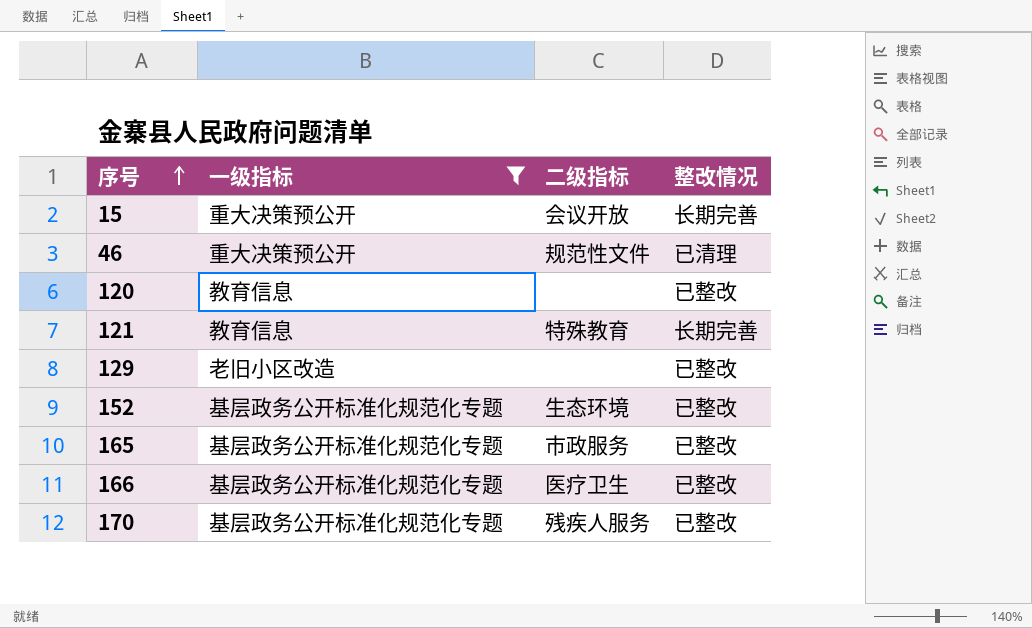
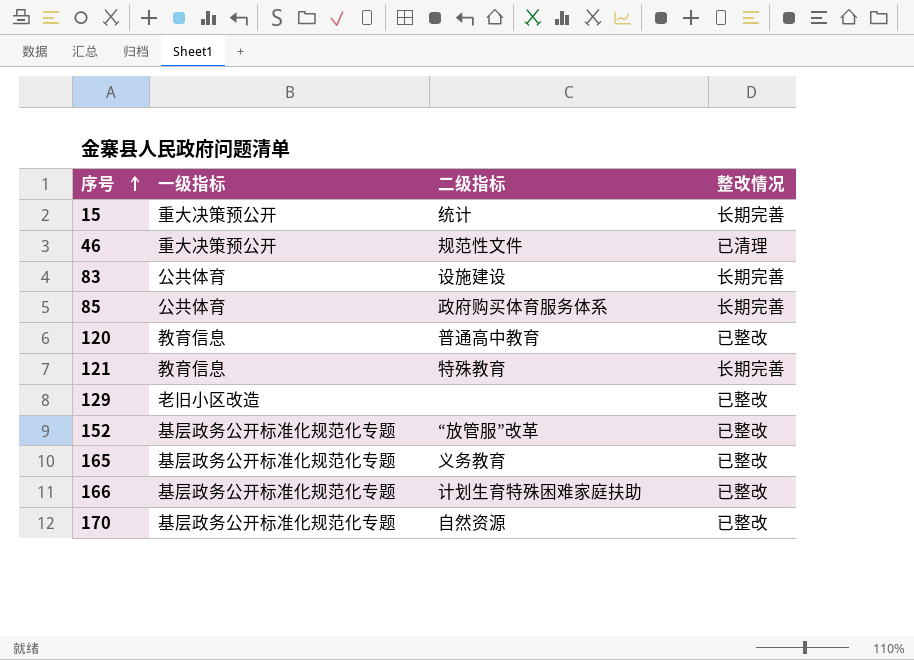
filter: 一级指标 != 公共体育 -> none
15 | 二级指标: 会议开放 -> 统计
120 | 二级指标: none -> 普通高中教育
152 | 二级指标: 生态环境 -> “放管服”改革
165 | 二级指标: 市政服务 -> 义务教育
166 | 二级指标: 医疗卫生 -> 计划生育特殊困难家庭扶助
170 | 二级指标: 残疾人服务 -> 自然资源

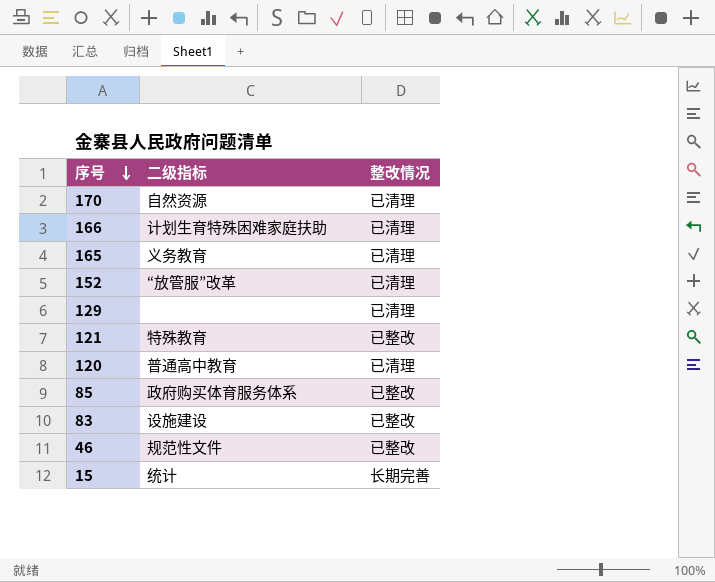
row order: 序号 ascending -> 序号 descending
column 一级指标 | position: 2 -> none
170 | 整改情况: 已整改 -> 已清理
166 | 整改情况: 已整改 -> 已清理
165 | 整改情况: 已整改 -> 已清理
152 | 整改情况: 已整改 -> 已清理
129 | 整改情况: 已整改 -> 已清理
121 | 整改情况: 长期完善 -> 已整改
120 | 整改情况: 已整改 -> 已清理
85 | 整改情况: 长期完善 -> 已整改
83 | 整改情况: 长期完善 -> 已整改
46 | 整改情况: 已清理 -> 已整改

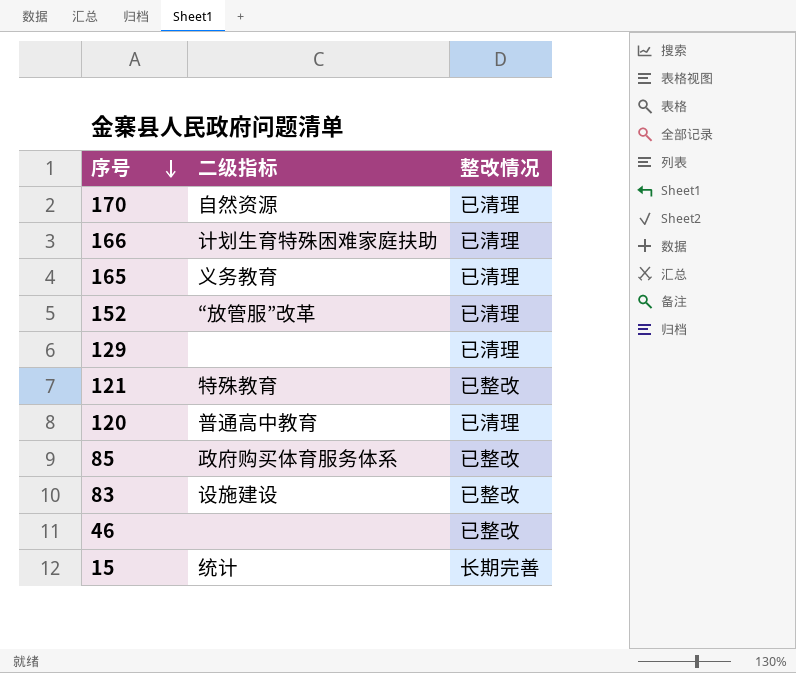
46 | 二级指标: 规范性文件 -> none

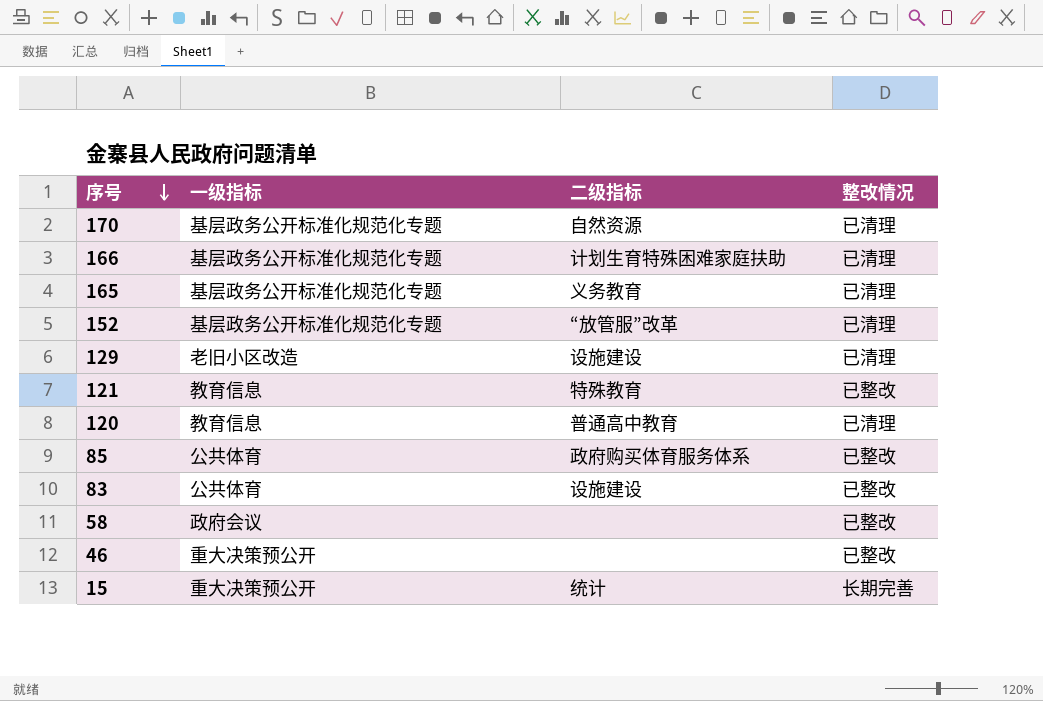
column 一级指标 | position: none -> 2
129 | 二级指标: none -> 设施建设
row 58: none -> 政府会议 | none | 已整改

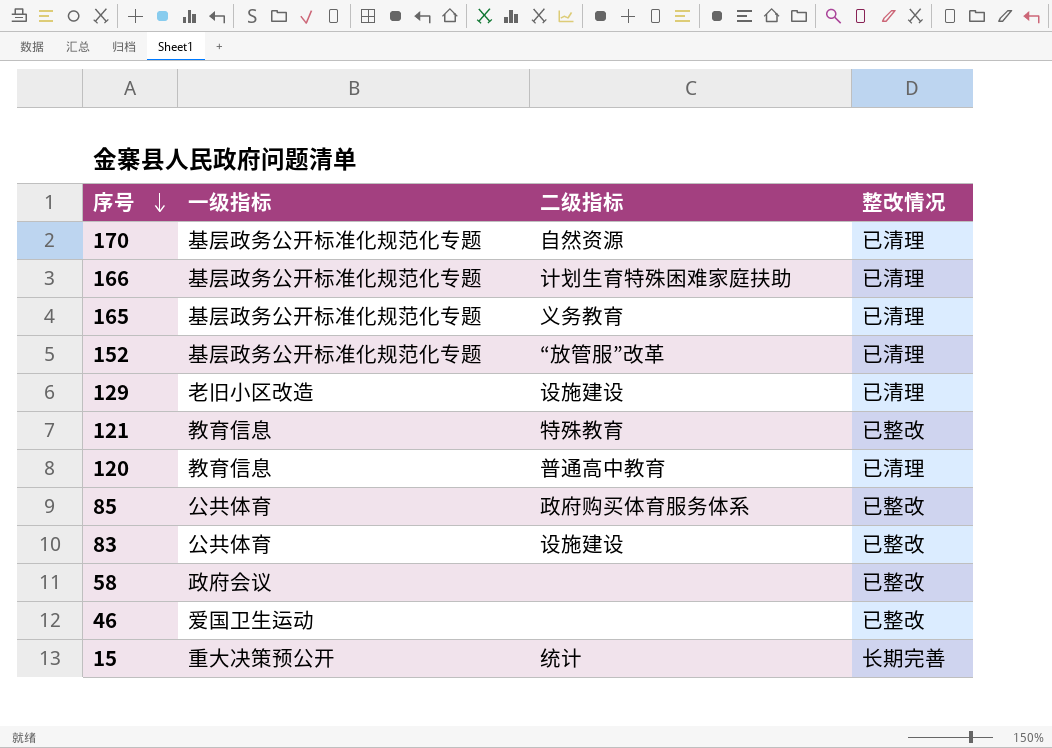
46 | 一级指标: 重大决策预公开 -> 爱国卫生运动

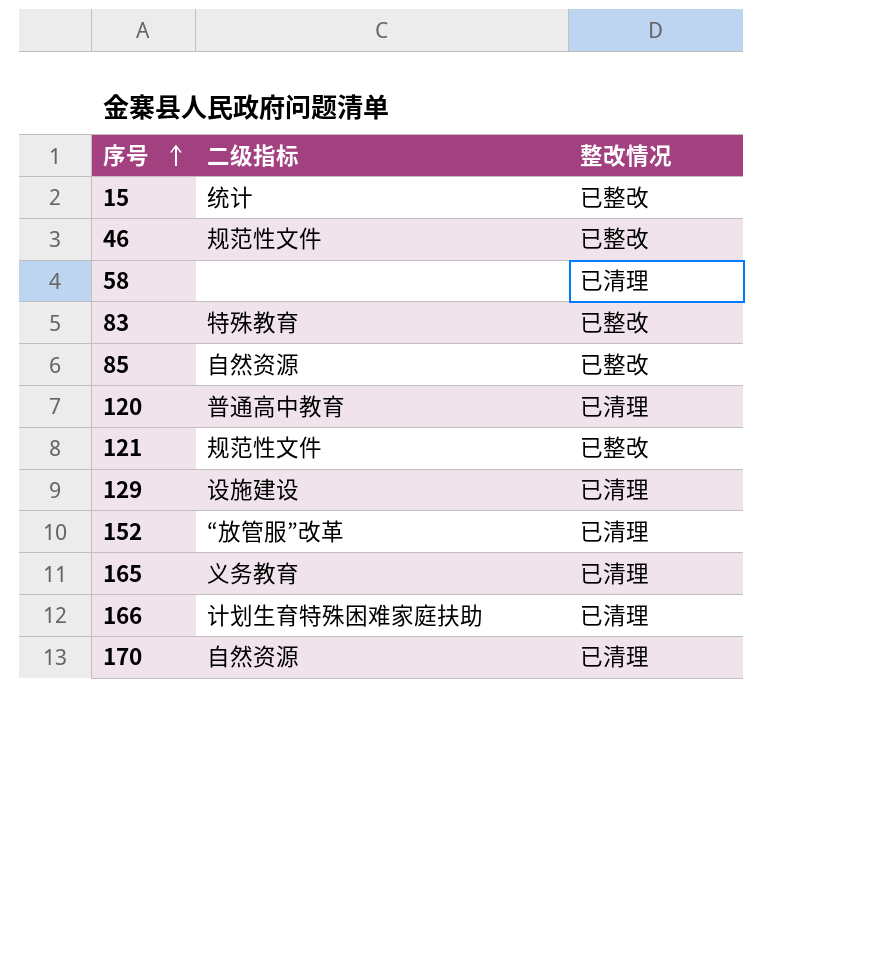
row order: 序号 descending -> 序号 ascending
column 一级指标 | position: 2 -> none
15 | 整改情况: 长期完善 -> 已整改
46 | 二级指标: none -> 规范性文件
58 | 整改情况: 已整改 -> 已清理
83 | 二级指标: 设施建设 -> 特殊教育
85 | 二级指标: 政府购买体育服务体系 -> 自然资源
121 | 二级指标: 特殊教育 -> 规范性文件

